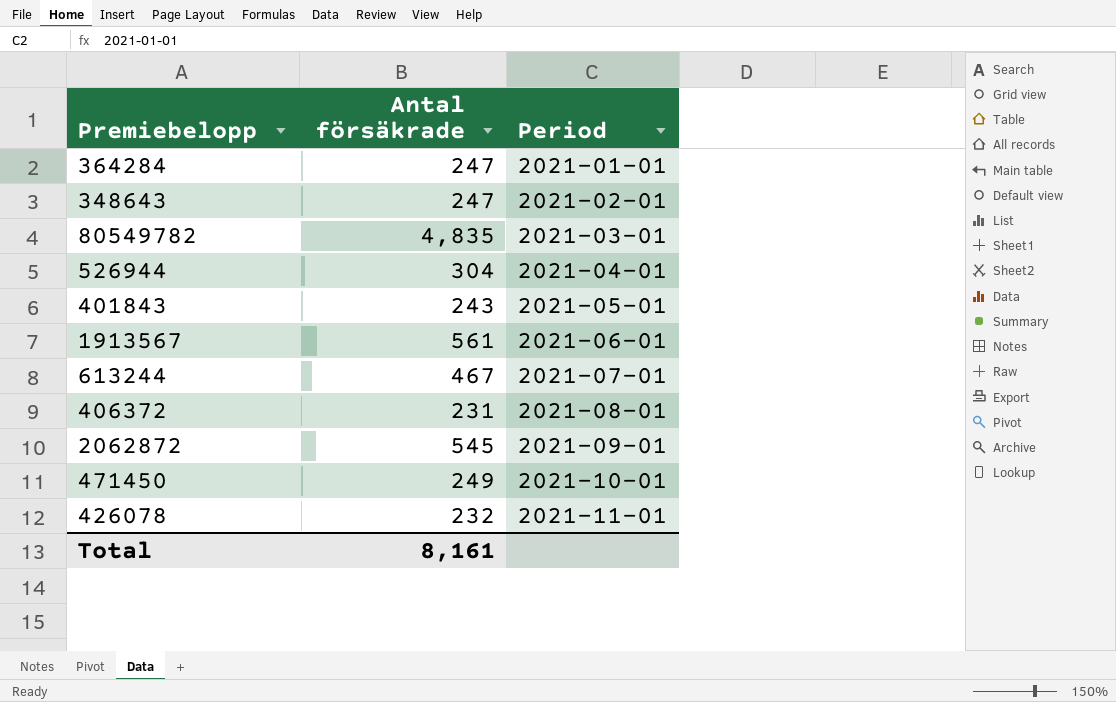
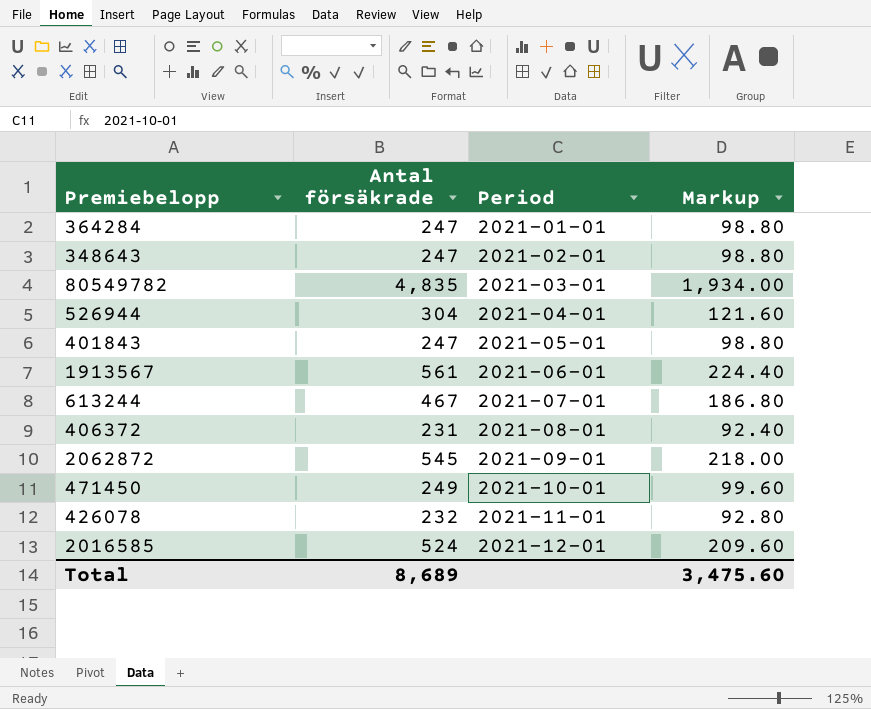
column Markup | formula: none -> [Antal försäkrade] * 0.4
401843 | Antal försäkrade: 243 -> 247
row 2016585: none -> 524 | 2021-12-01 | 209.60
Total | Antal försäkrade: 8,161 -> 8,689

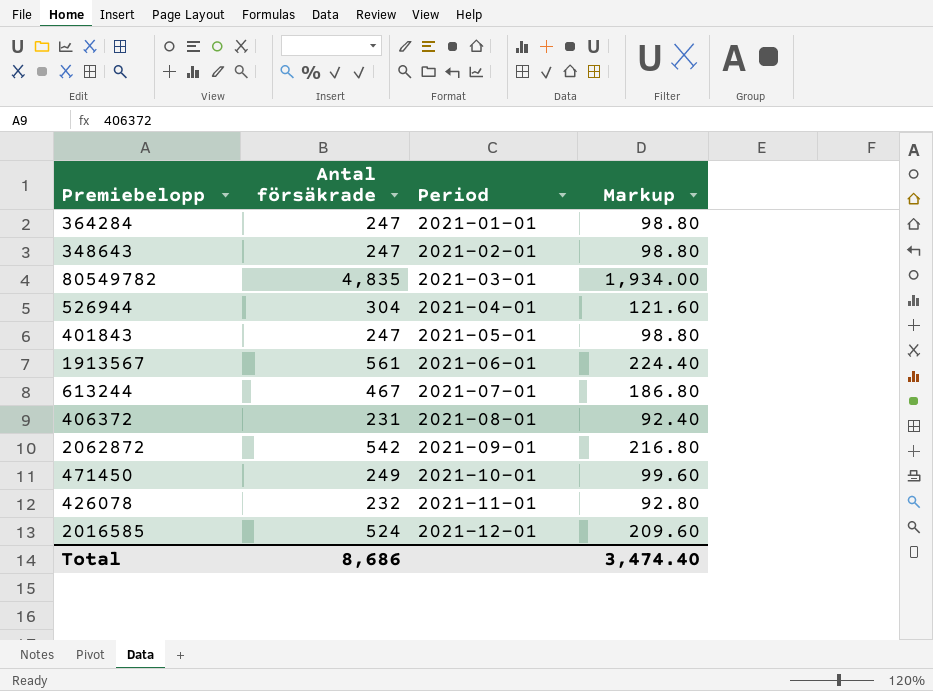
2062872 | Antal försäkrade: 545 -> 542
2062872 | Markup: 218.00 -> 216.80
Total | Antal försäkrade: 8,689 -> 8,686
Total | Markup: 3,475.60 -> 3,474.40

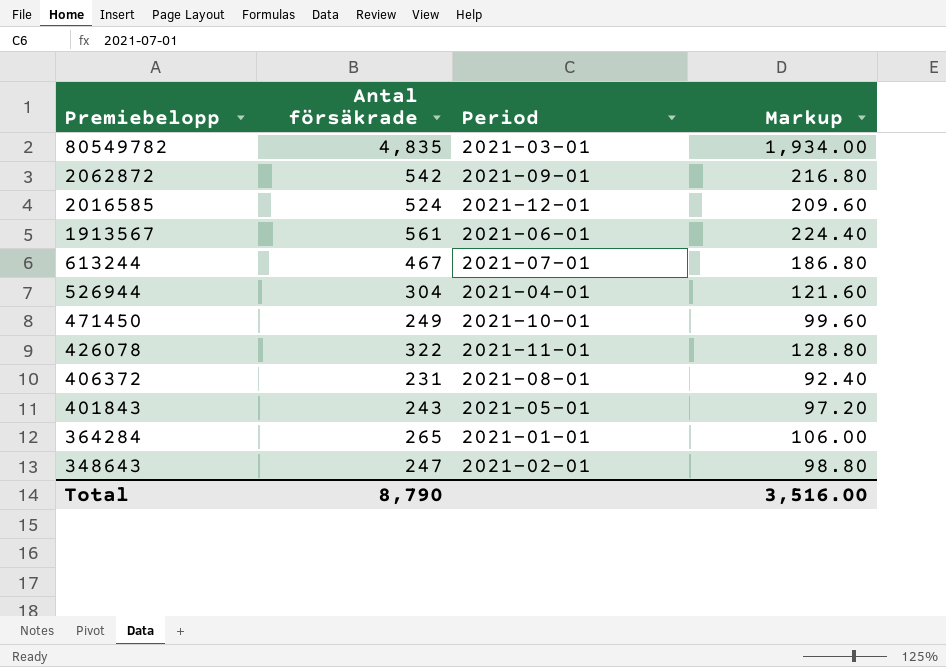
row order: Period ascending -> Premiebelopp descending
426078 | Antal försäkrade: 232 -> 322
426078 | Markup: 92.80 -> 128.80
401843 | Antal försäkrade: 247 -> 243
401843 | Markup: 98.80 -> 97.20
364284 | Antal försäkrade: 247 -> 265
364284 | Markup: 98.80 -> 106.00
Total | Antal försäkrade: 8,686 -> 8,790
Total | Markup: 3,474.40 -> 3,516.00

